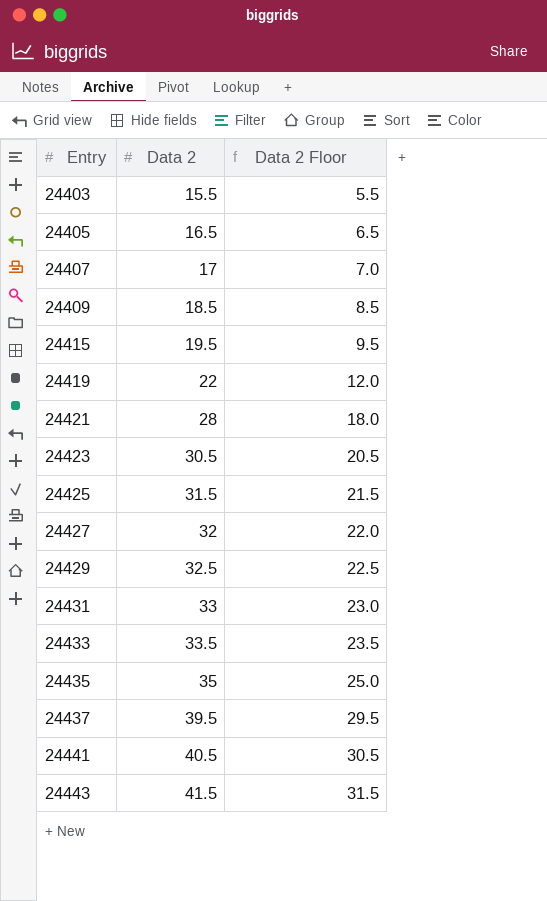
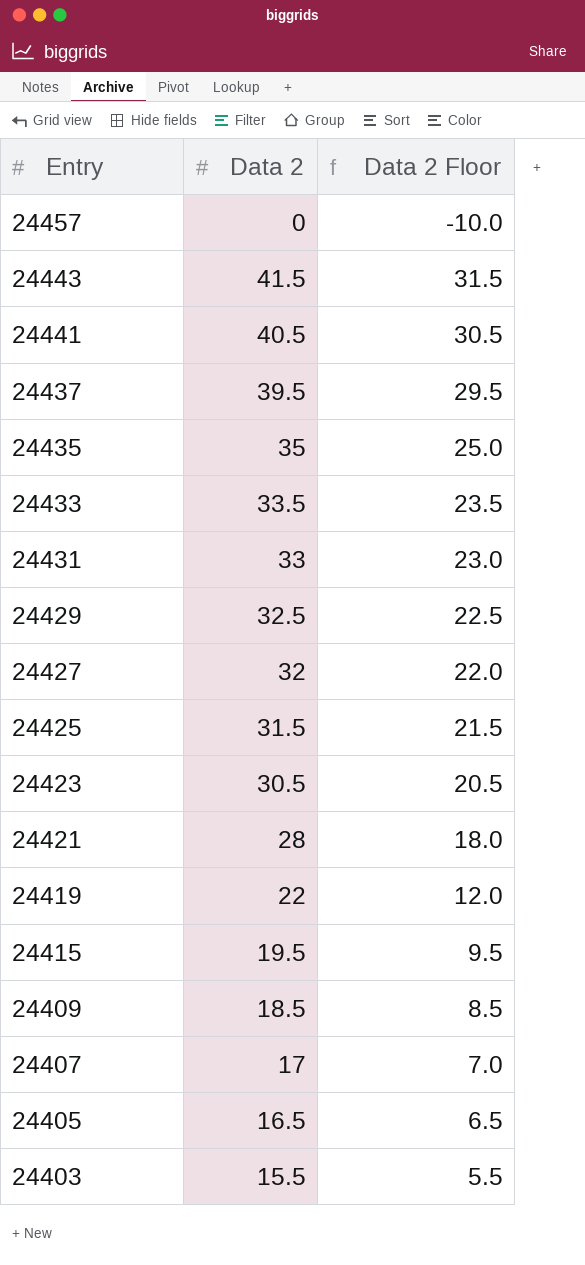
row order: Entry ascending -> Entry descending
row 24457: none -> 0 | -10.0

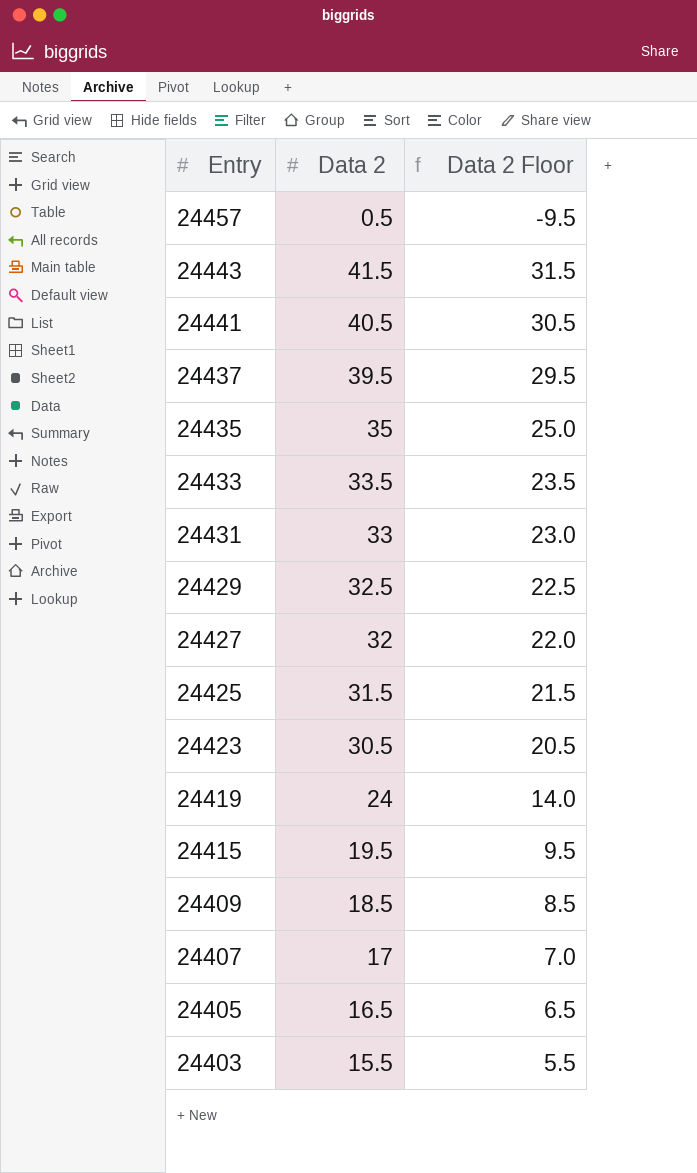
row 24421: 28 | 18.0 -> none
24457 | Data 2: 0 -> 0.5
24457 | Data 2 Floor: -10.0 -> -9.5
24419 | Data 2: 22 -> 24
24419 | Data 2 Floor: 12.0 -> 14.0

